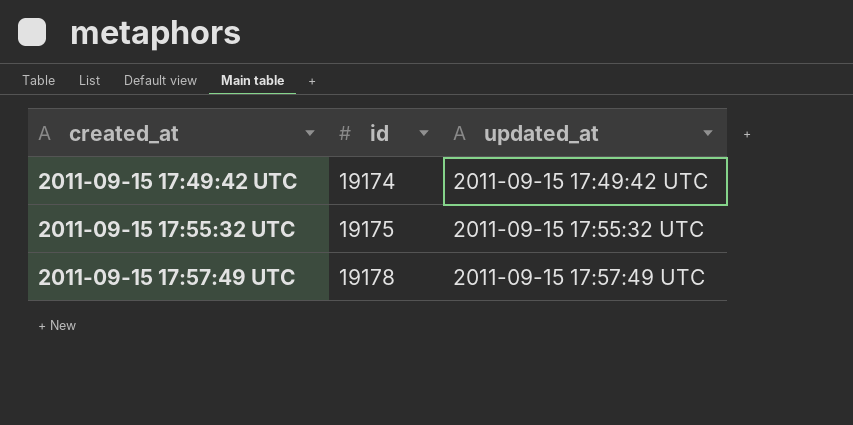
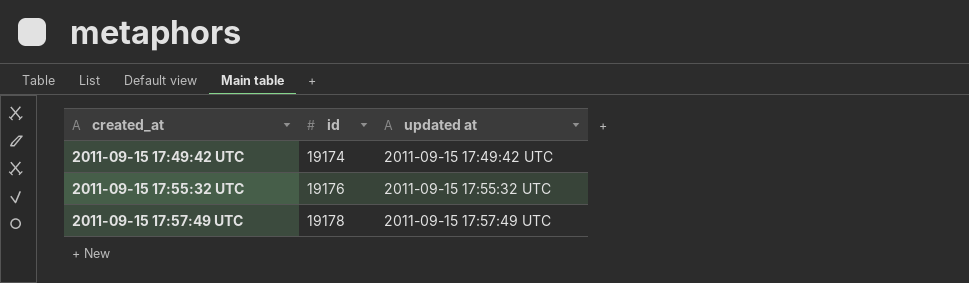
column name: updated_at -> updated at
2011-09-15 17:55:32 UTC | id: 19175 -> 19176

